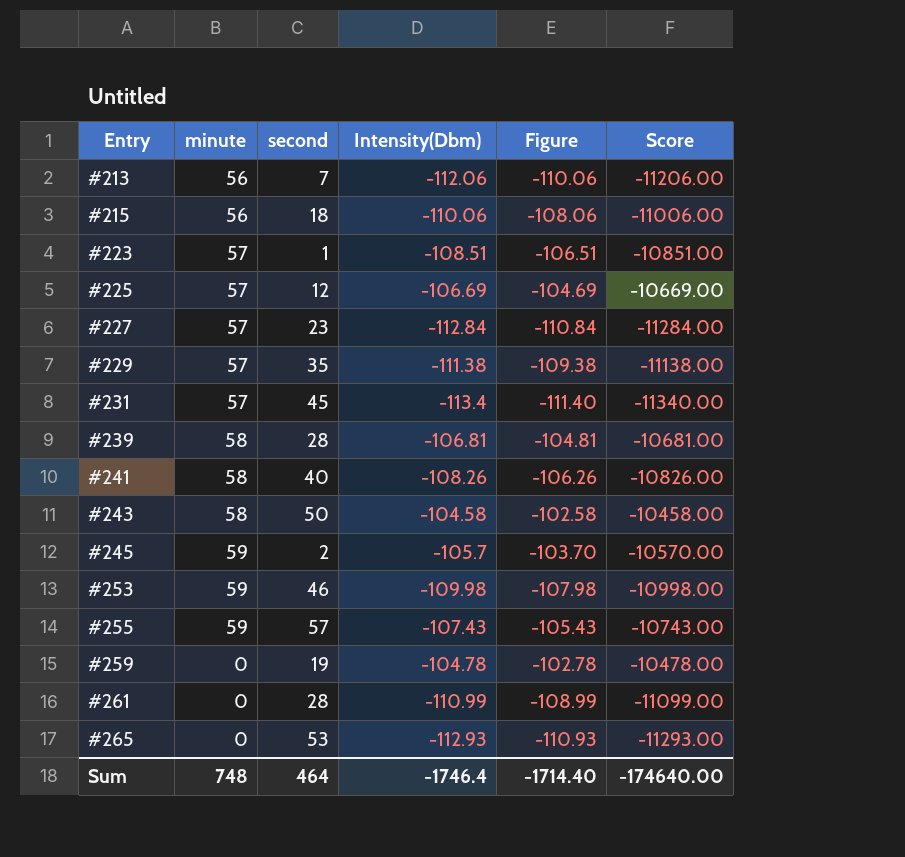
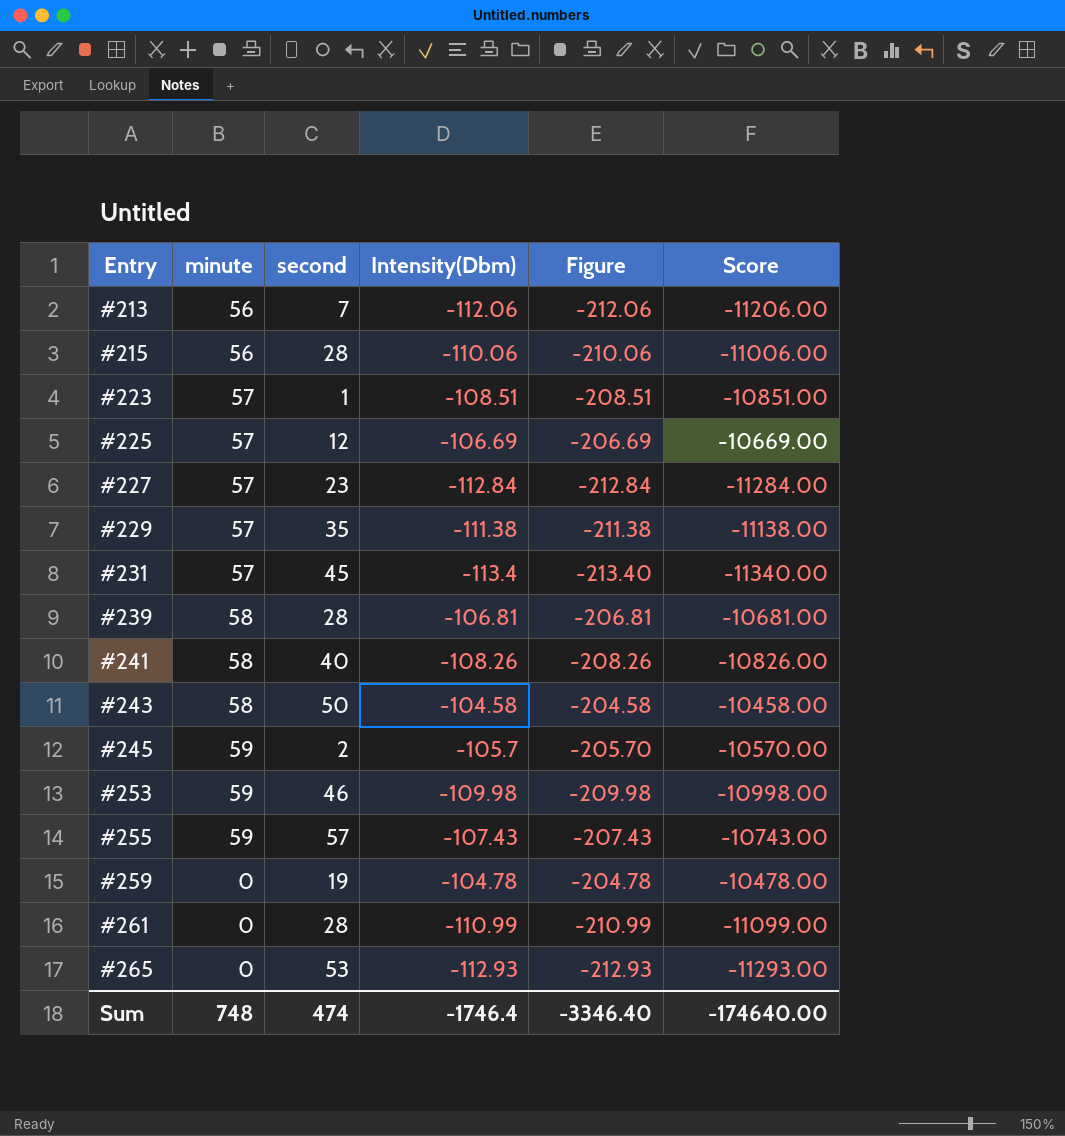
column Figure | formula: [Intensity(Dbm)] + 2 -> [Intensity(Dbm)] - 100
#215 | second: 18 -> 28
Sum | second: 464 -> 474
Sum | Figure: -1714.40 -> -3346.40

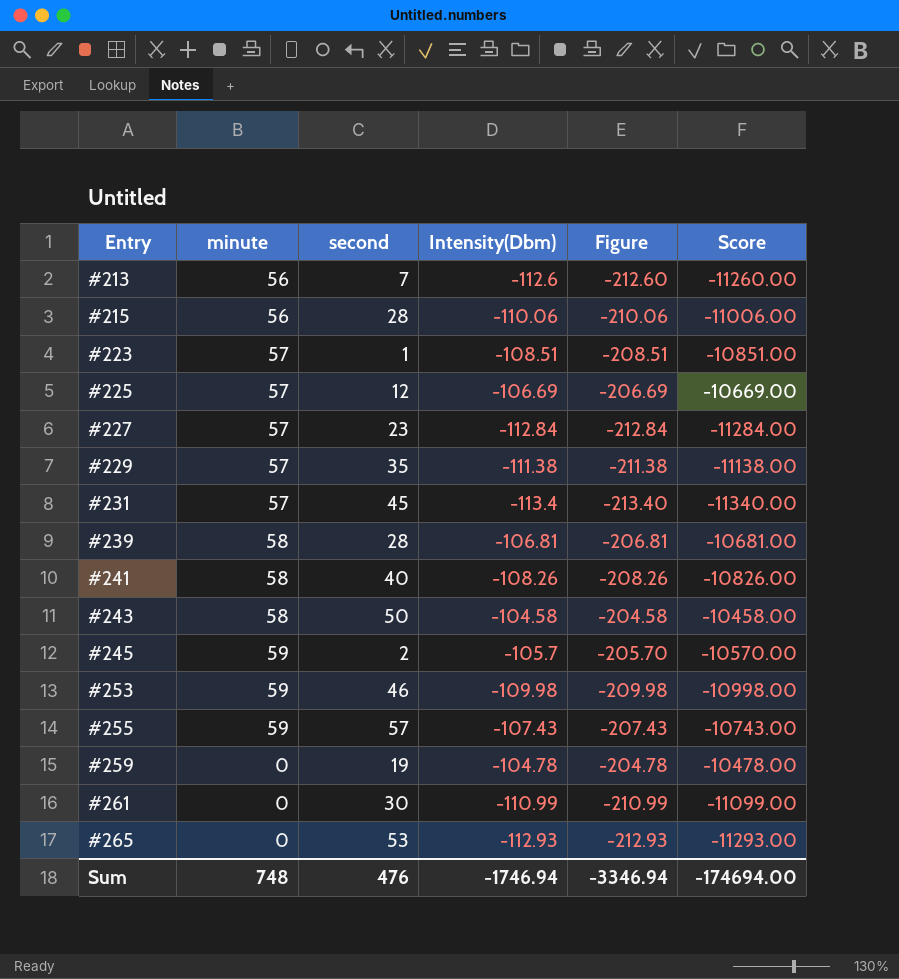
#213 | Intensity(Dbm): -112.06 -> -112.6
#213 | Figure: -212.06 -> -212.60
#213 | Score: -11206.00 -> -11260.00
#261 | second: 28 -> 30
Sum | second: 474 -> 476
Sum | Intensity(Dbm): -1746.4 -> -1746.94
Sum | Figure: -3346.40 -> -3346.94
Sum | Score: -174640.00 -> -174694.00

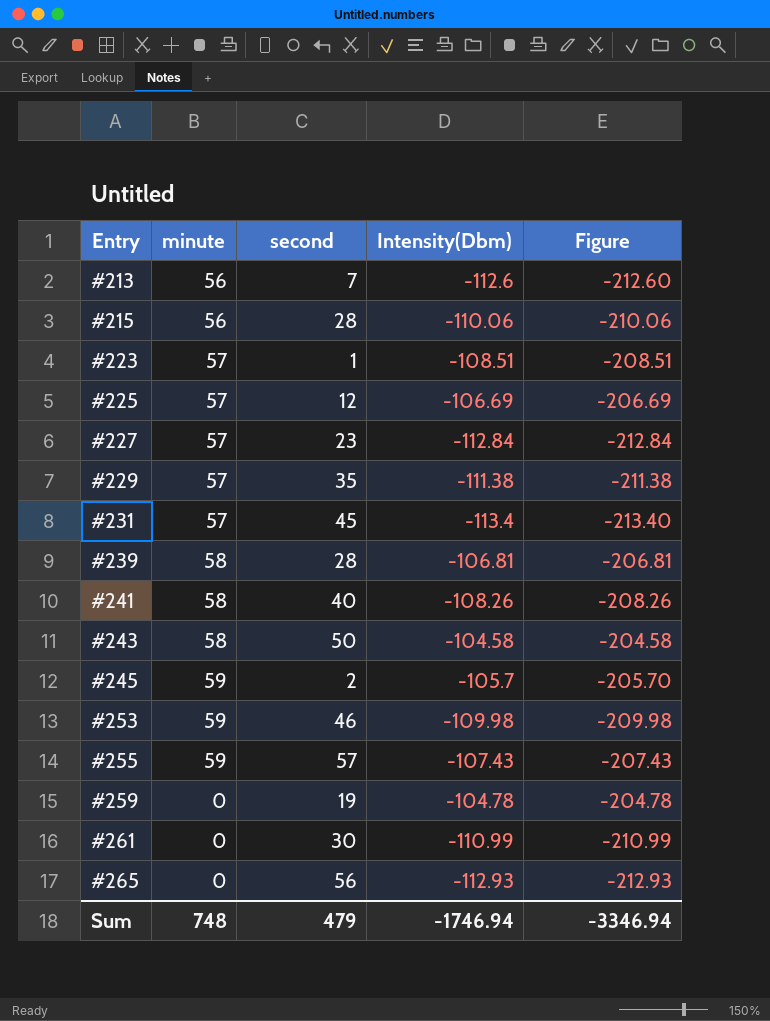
column Score | formula: [Intensity(Dbm)] * 100 -> none
#265 | second: 53 -> 56
Sum | second: 476 -> 479

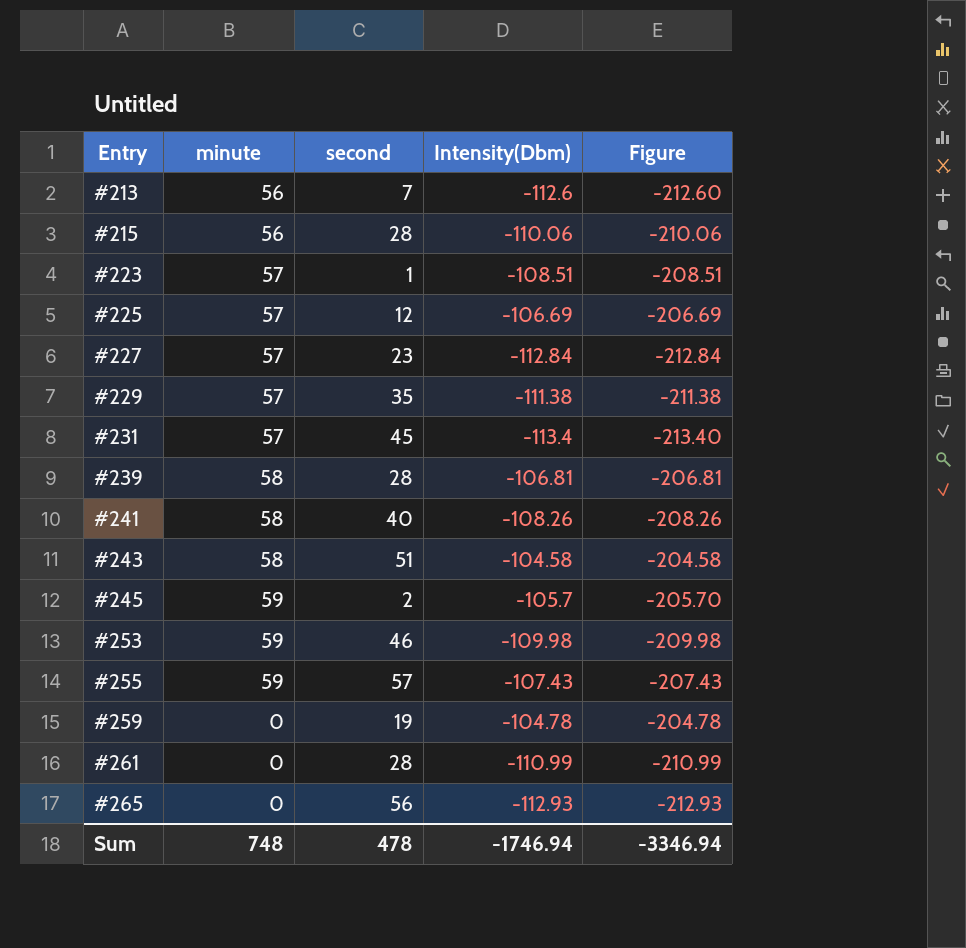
#243 | second: 50 -> 51
#261 | second: 30 -> 28
Sum | second: 479 -> 478

